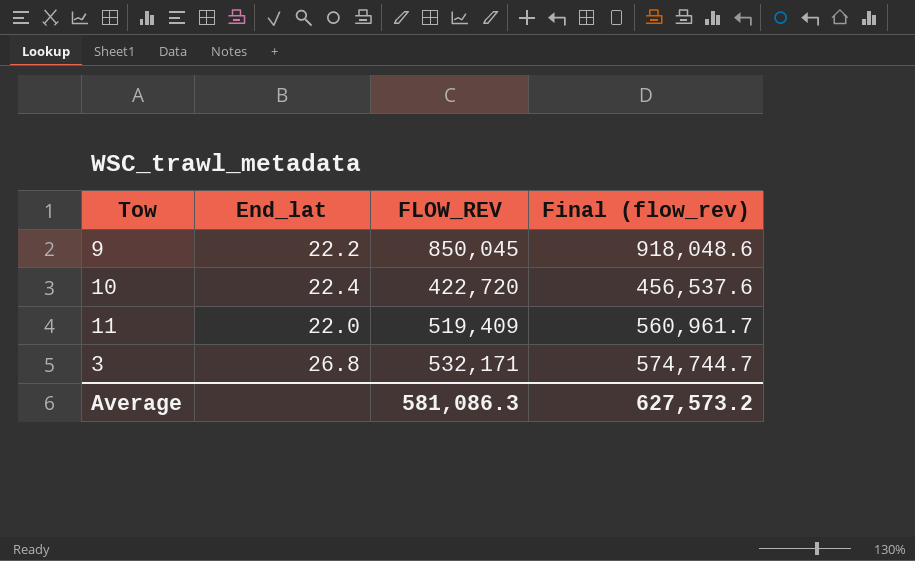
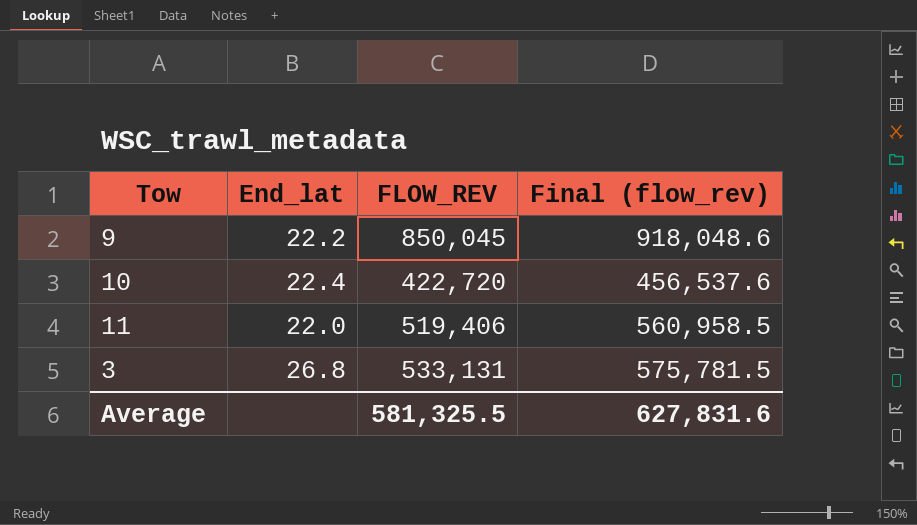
11 | FLOW_REV: 519,409 -> 519,406
11 | Final (flow_rev): 560,961.7 -> 560,958.5
3 | FLOW_REV: 532,171 -> 533,131
3 | Final (flow_rev): 574,744.7 -> 575,781.5
Average | FLOW_REV: 581,086.3 -> 581,325.5
Average | Final (flow_rev): 627,573.2 -> 627,831.6

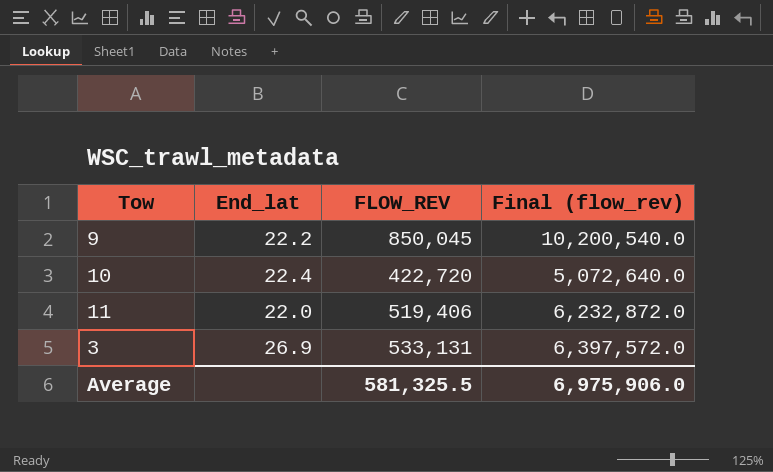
column Final (flow_rev) | formula: [FLOW_REV] * 1.08 -> [FLOW_REV] * 12
3 | End_lat: 26.8 -> 26.9
Average | Final (flow_rev): 627,831.6 -> 6,975,906.0

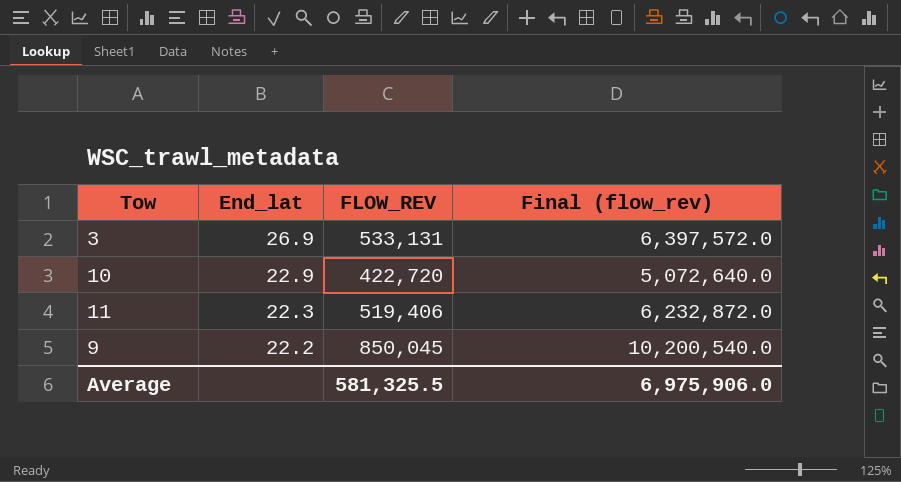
row order: none -> End_lat descending
10 | End_lat: 22.4 -> 22.9
11 | End_lat: 22.0 -> 22.3

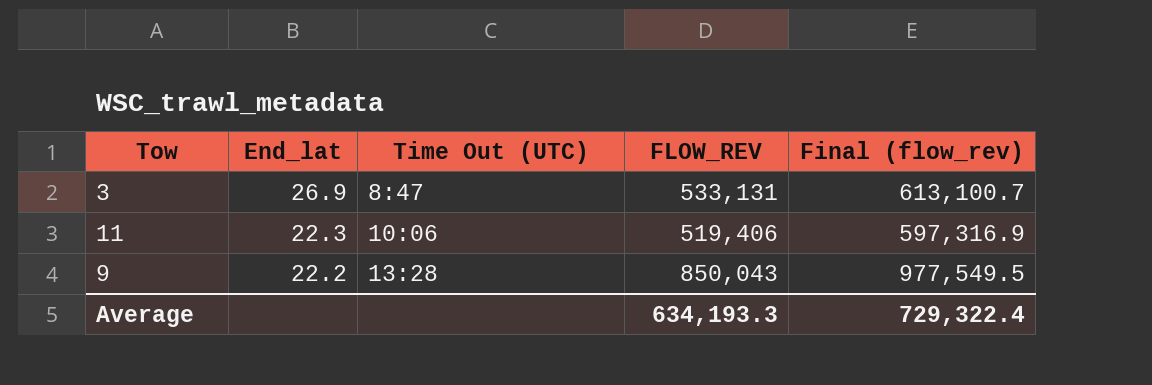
column Time Out (UTC) | position: none -> 3
column Final (flow_rev) | formula: [FLOW_REV] * 12 -> [FLOW_REV] * 1.15
row 10: 22.9 | 422,720 | 5,072,640.0 -> none
9 | FLOW_REV: 850,045 -> 850,043
Average | FLOW_REV: 581,325.5 -> 634,193.3
Average | Final (flow_rev): 6,975,906.0 -> 729,322.4

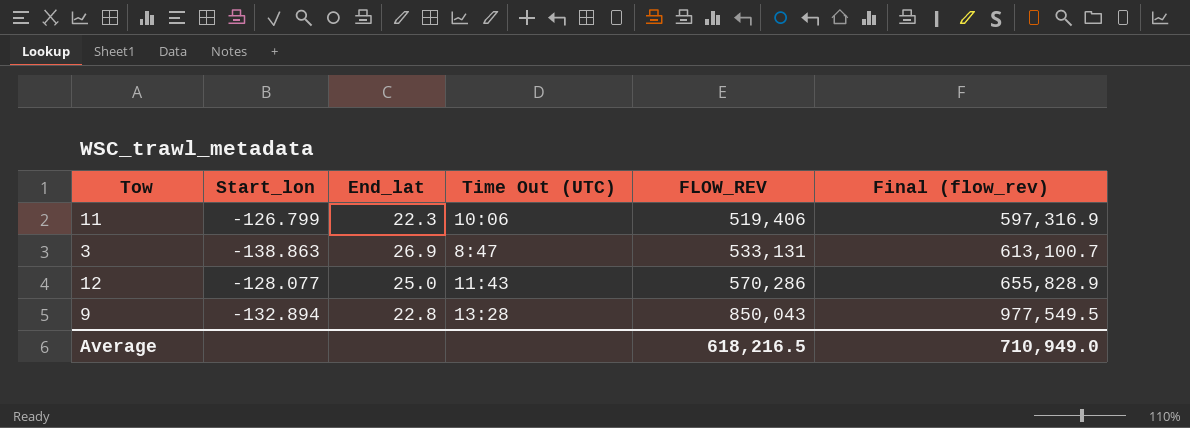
row order: End_lat descending -> FLOW_REV ascending
column Start_lon | position: none -> 2
row 12: none -> -128.077 | 25.0 | 11:43 | 570,286 | 655,828.9
9 | End_lat: 22.2 -> 22.8
Average | FLOW_REV: 634,193.3 -> 618,216.5
Average | Final (flow_rev): 729,322.4 -> 710,949.0

